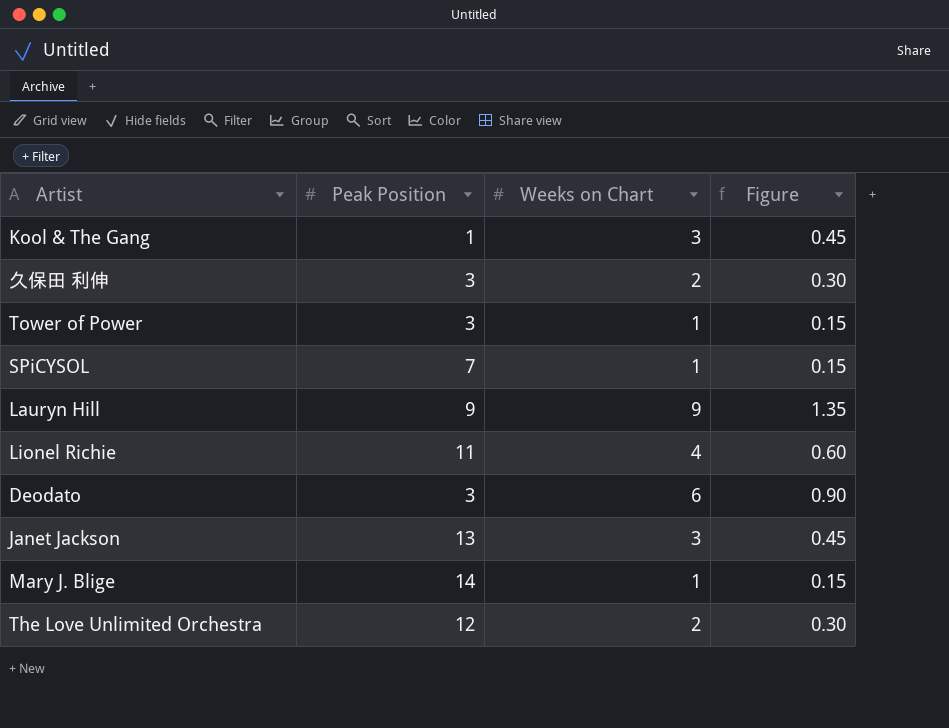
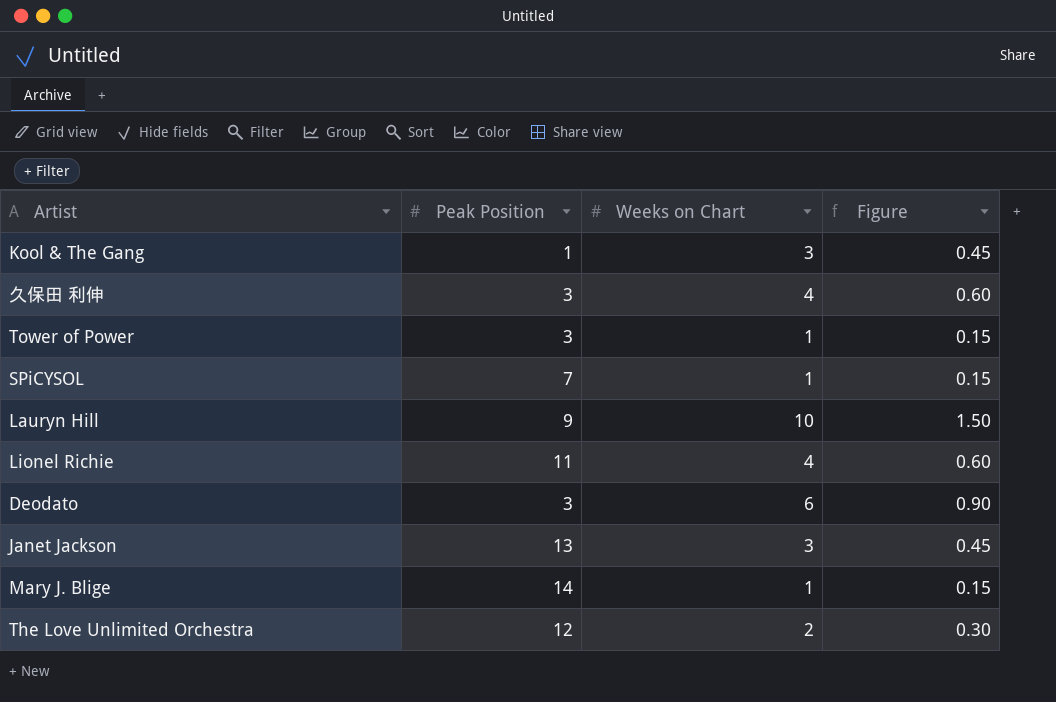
久保田 利伸 | Weeks on Chart: 2 -> 4
久保田 利伸 | Figure: 0.30 -> 0.60
Lauryn Hill | Weeks on Chart: 9 -> 10
Lauryn Hill | Figure: 1.35 -> 1.50

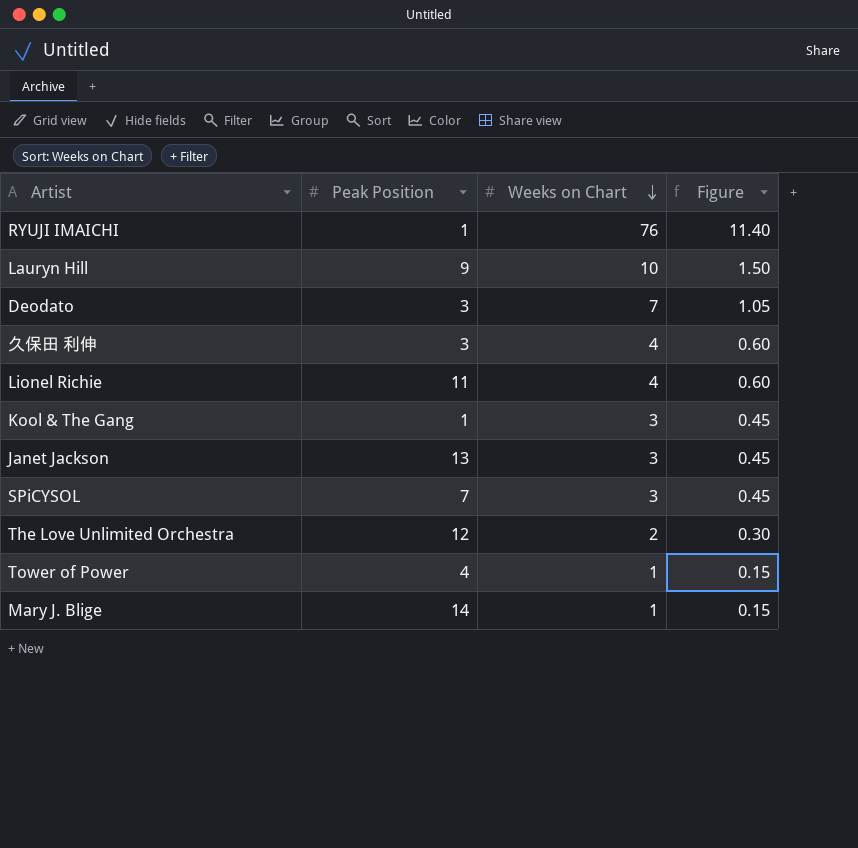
row order: none -> Weeks on Chart descending
row RYUJI IMAICHI: none -> 1 | 76 | 11.40
Deodato | Weeks on Chart: 6 -> 7
Deodato | Figure: 0.90 -> 1.05
SPiCYSOL | Weeks on Chart: 1 -> 3
SPiCYSOL | Figure: 0.15 -> 0.45
Tower of Power | Peak Position: 3 -> 4

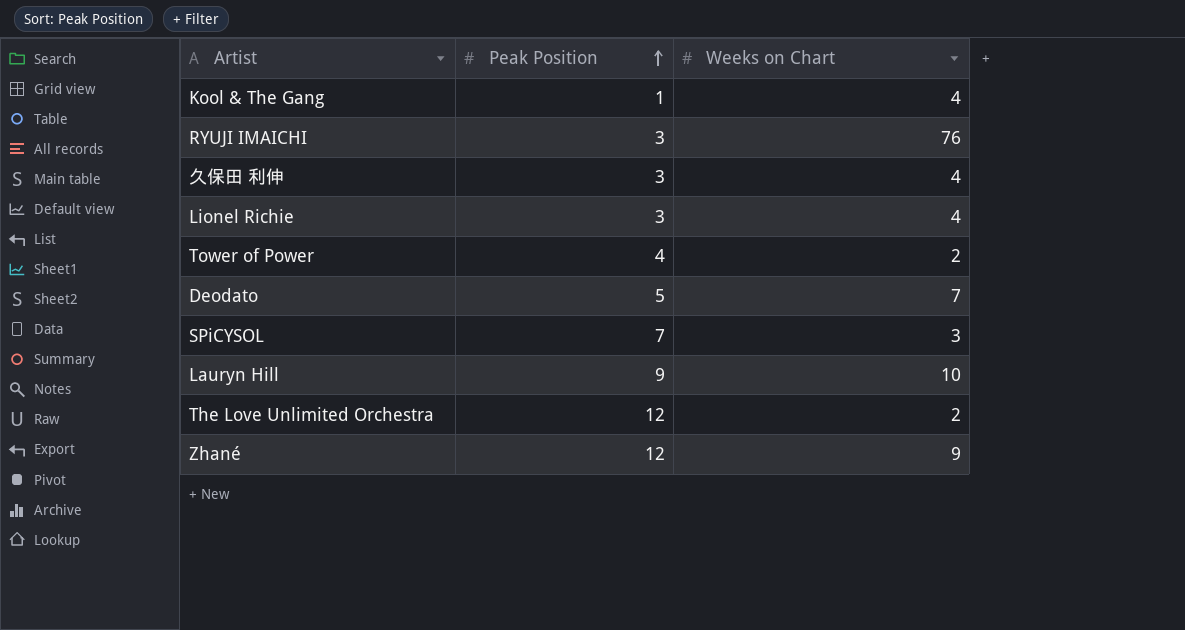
row order: Weeks on Chart descending -> Peak Position ascending
column Figure | formula: [Weeks on Chart] * 0.15 -> none
row Janet Jackson: 13 | 3 | 0.45 -> none
row Mary J. Blige: 14 | 1 | 0.15 -> none
Kool & The Gang | Weeks on Chart: 3 -> 4
RYUJI IMAICHI | Peak Position: 1 -> 3
Lionel Richie | Peak Position: 11 -> 3
Tower of Power | Weeks on Chart: 1 -> 2
Deodato | Peak Position: 3 -> 5
row Zhané: none -> 12 | 9

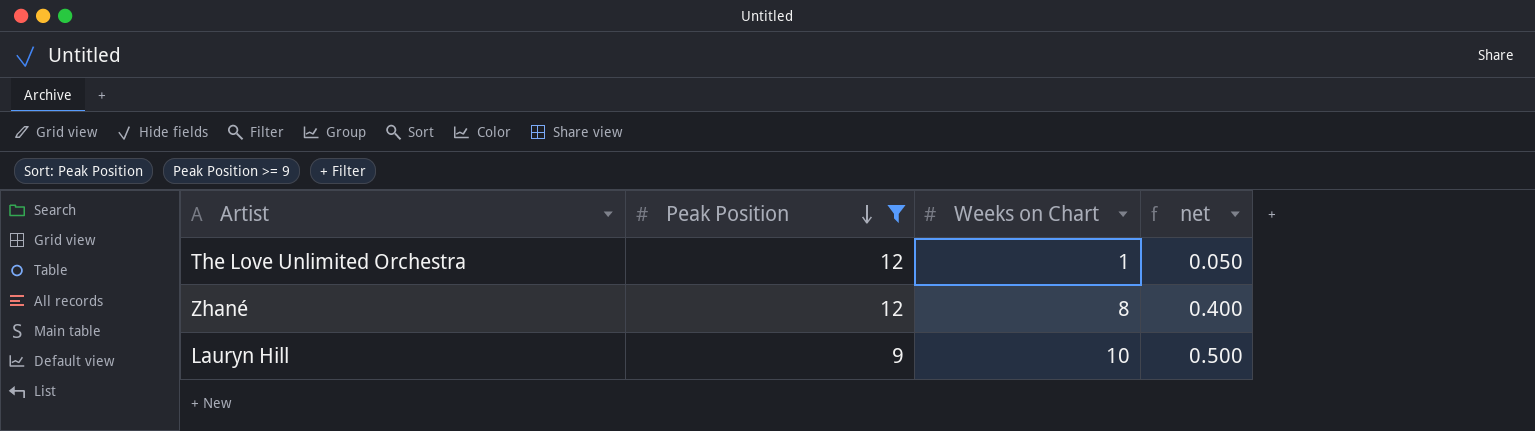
filter: none -> Peak Position >= 9
row order: Peak Position ascending -> Peak Position descending
column net | formula: none -> [Weeks on Chart] * 0.05
The Love Unlimited Orchestra | Weeks on Chart: 2 -> 1
Zhané | Weeks on Chart: 9 -> 8

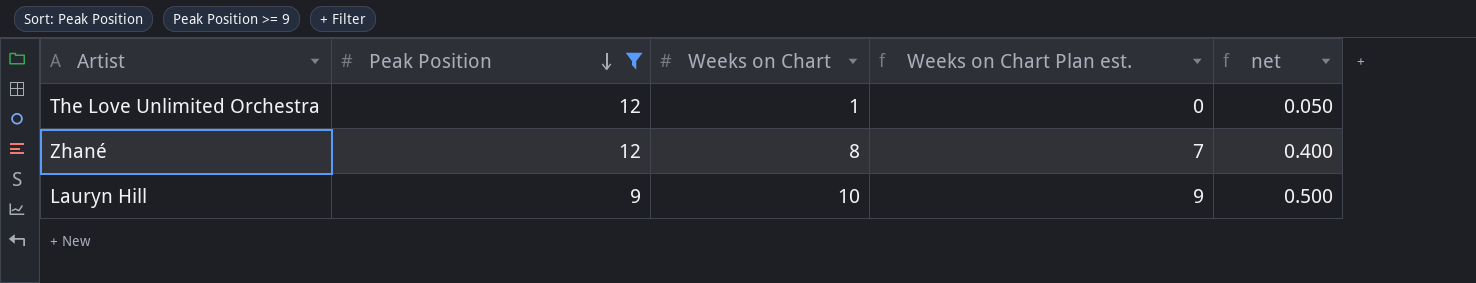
column Weeks on Chart Plan est. | formula: none -> [Weeks on Chart] - 1

